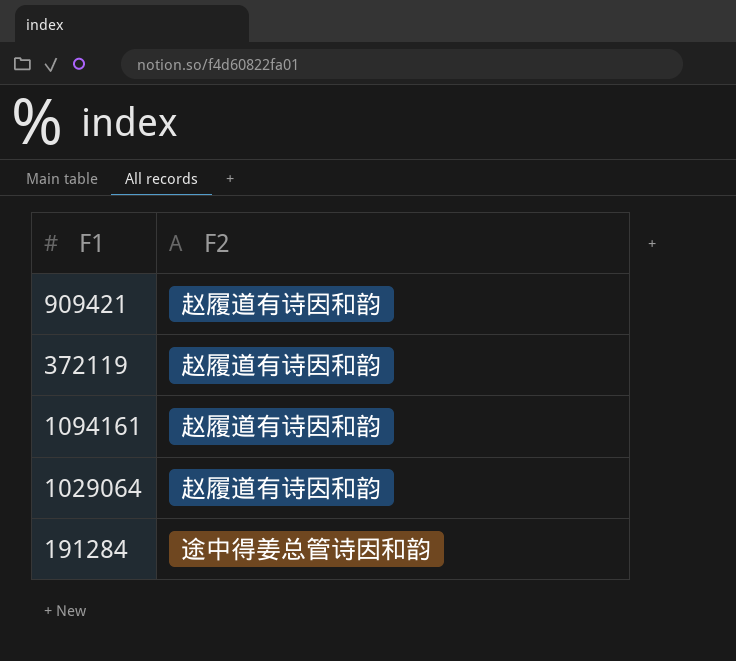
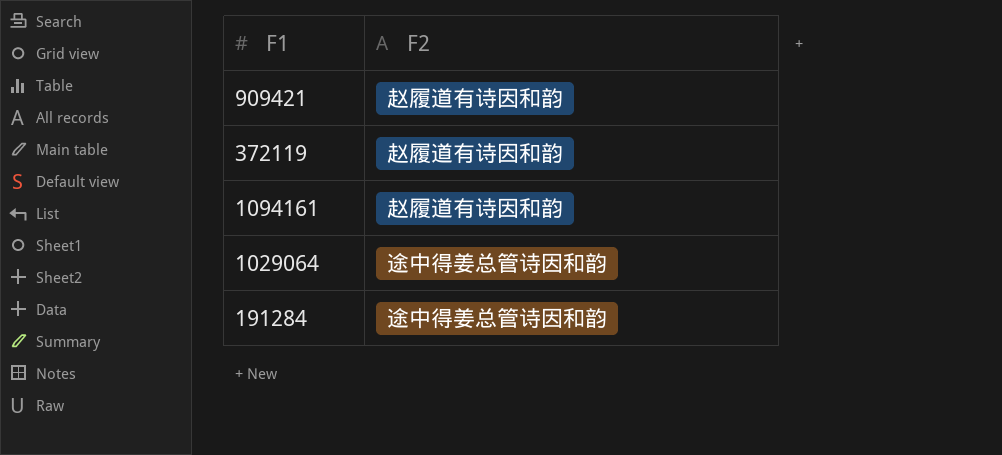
1029064 | F2: 赵履道有诗因和韵 -> 途中得姜总管诗因和韵

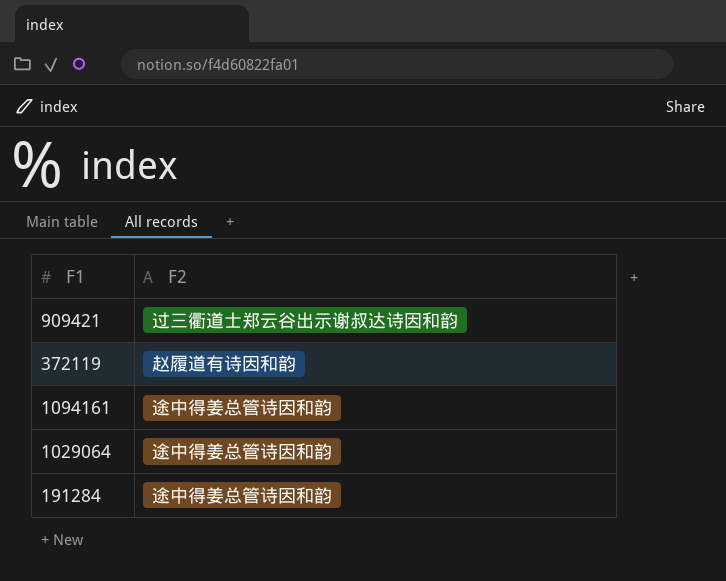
909421 | F2: 赵履道有诗因和韵 -> 过三衢道士郑云谷出示谢叔达诗因和韵
1094161 | F2: 赵履道有诗因和韵 -> 途中得姜总管诗因和韵

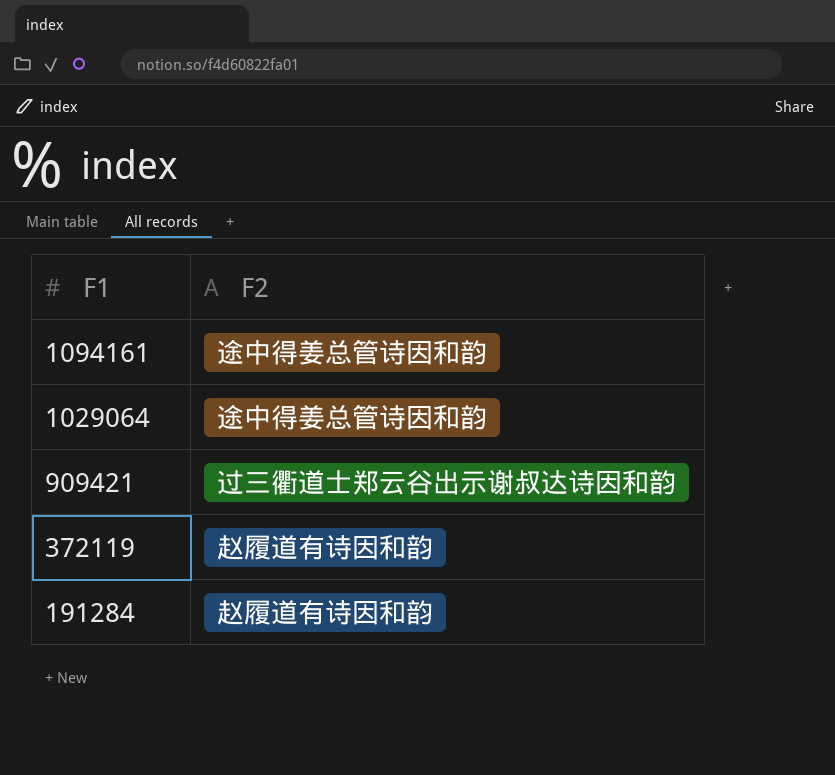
row order: none -> F1 descending
191284 | F2: 途中得姜总管诗因和韵 -> 赵履道有诗因和韵

